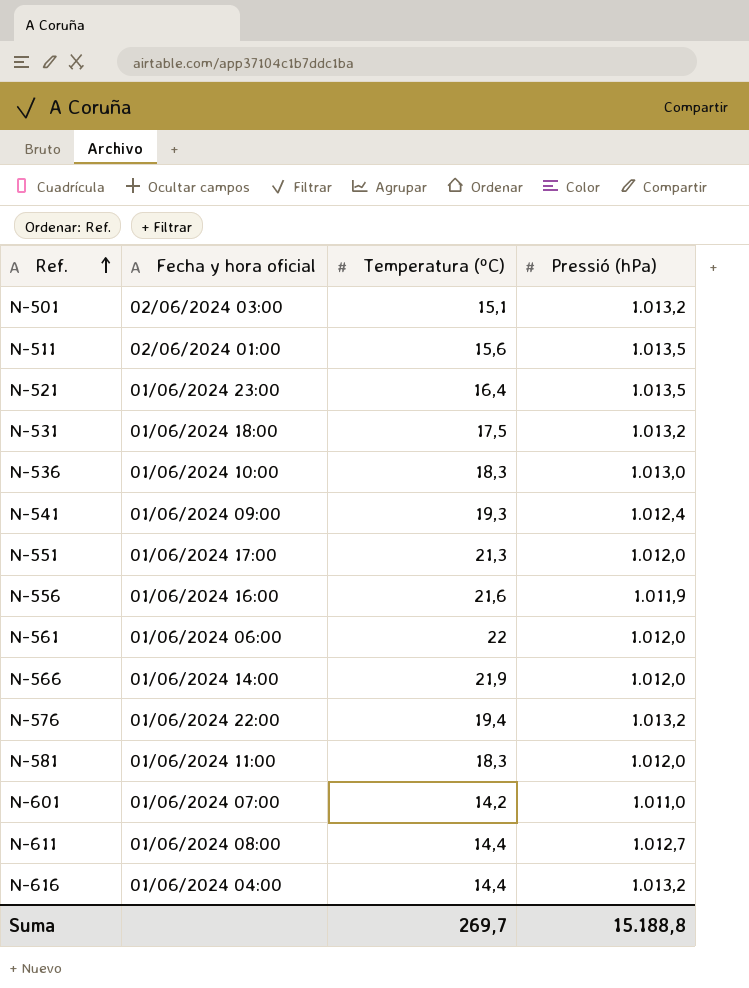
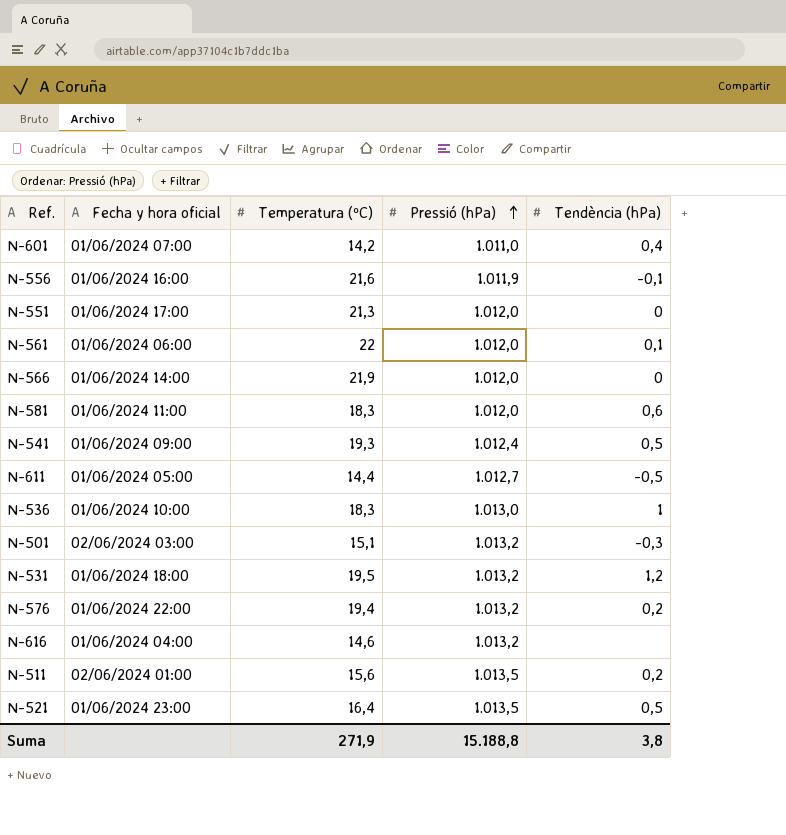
row order: Ref. ascending -> Pressió (hPa) ascending
column Tendència (hPa) | position: none -> 5
N-611 | Fecha y hora oficial: 01/06/2024 08:00 -> 01/06/2024 05:00
N-531 | Temperatura (ºC): 17,5 -> 19,5
N-616 | Temperatura (ºC): 14,4 -> 14,6
Suma | Temperatura (ºC): 269,7 -> 271,9

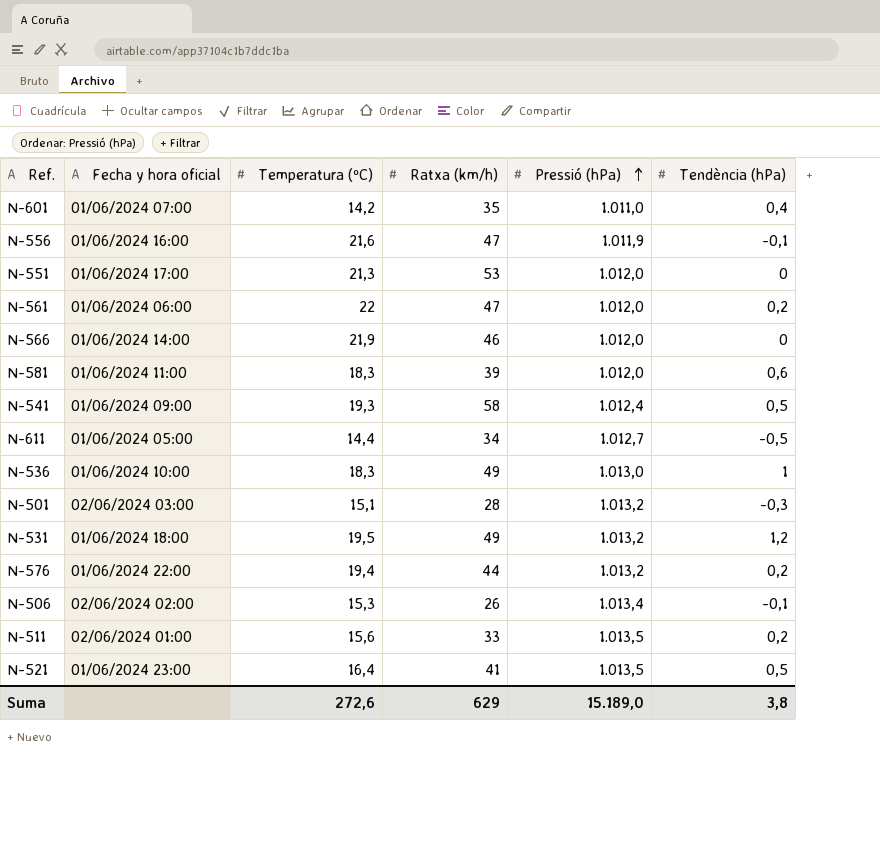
column Ratxa (km/h) | position: none -> 4
row N-616: 01/06/2024 04:00 | 14,6 | 1.013,2 | none -> none
N-561 | Tendència (hPa): 0,1 -> 0,2
row N-506: none -> 02/06/2024 02:00 | 15,3 | 26 | 1.013,4 | -0,1
Suma | Temperatura (ºC): 271,9 -> 272,6
Suma | Pressió (hPa): 15.188,8 -> 15.189,0

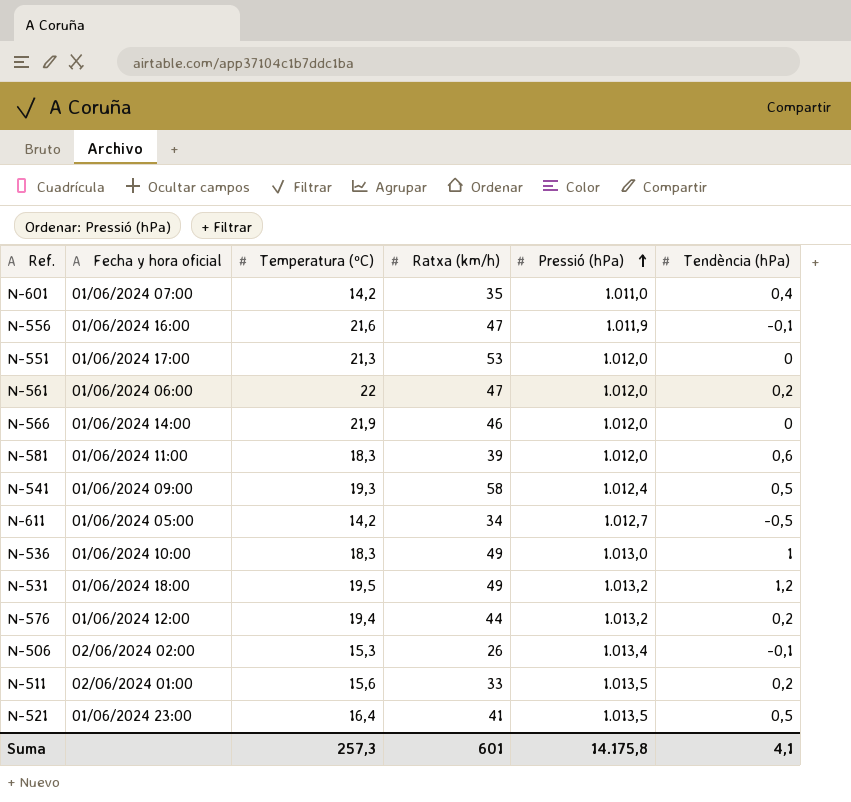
row N-501: 02/06/2024 03:00 | 15,1 | 28 | 1.013,2 | -0,3 -> none
N-611 | Temperatura (ºC): 14,4 -> 14,2
N-576 | Fecha y hora oficial: 01/06/2024 22:00 -> 01/06/2024 12:00
Suma | Temperatura (ºC): 272,6 -> 257,3
Suma | Ratxa (km/h): 629 -> 601
Suma | Pressió (hPa): 15.189,0 -> 14.175,8
Suma | Tendència (hPa): 3,8 -> 4,1

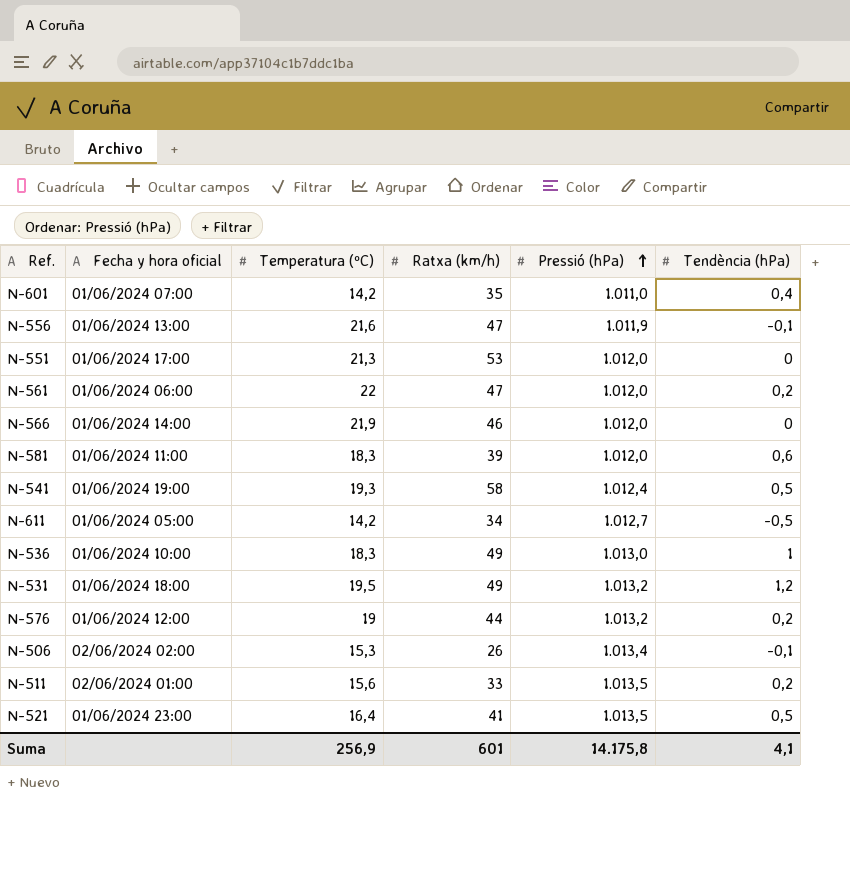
N-556 | Fecha y hora oficial: 01/06/2024 16:00 -> 01/06/2024 13:00
N-541 | Fecha y hora oficial: 01/06/2024 09:00 -> 01/06/2024 19:00
N-576 | Temperatura (ºC): 19,4 -> 19
Suma | Temperatura (ºC): 257,3 -> 256,9

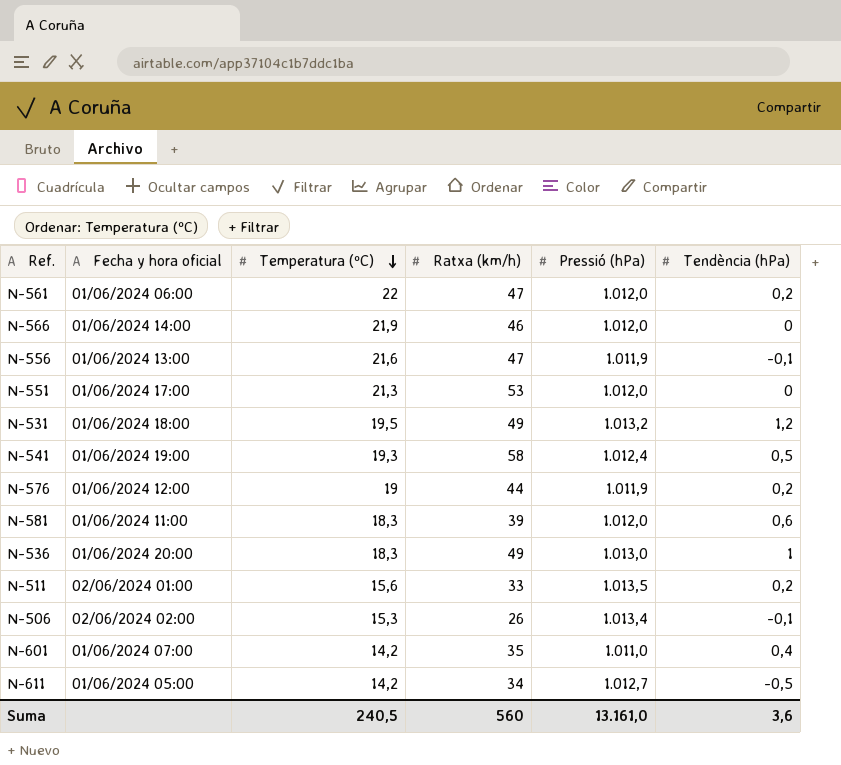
row order: Pressió (hPa) ascending -> Temperatura (ºC) descending
row N-521: 01/06/2024 23:00 | 16,4 | 41 | 1.013,5 | 0,5 -> none
N-576 | Pressió (hPa): 1.013,2 -> 1.011,9
N-536 | Fecha y hora oficial: 01/06/2024 10:00 -> 01/06/2024 20:00
Suma | Temperatura (ºC): 256,9 -> 240,5
Suma | Ratxa (km/h): 601 -> 560
Suma | Pressió (hPa): 14.175,8 -> 13.161,0
Suma | Tendència (hPa): 4,1 -> 3,6

